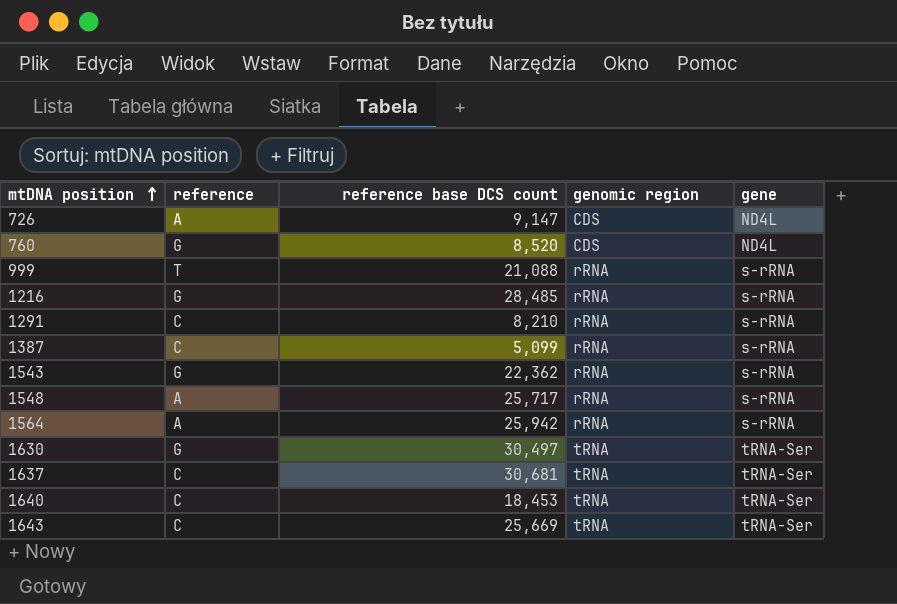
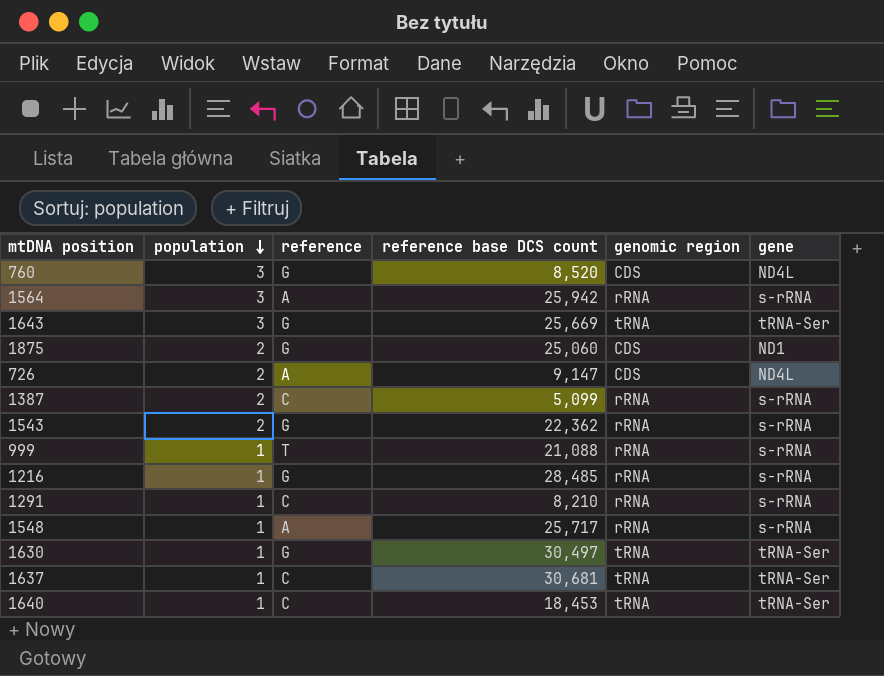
row order: mtDNA position ascending -> population descending
column population | position: none -> 2
1643 | reference: C -> G
row 1875: none -> 2 | G | 25,060 | CDS | ND1

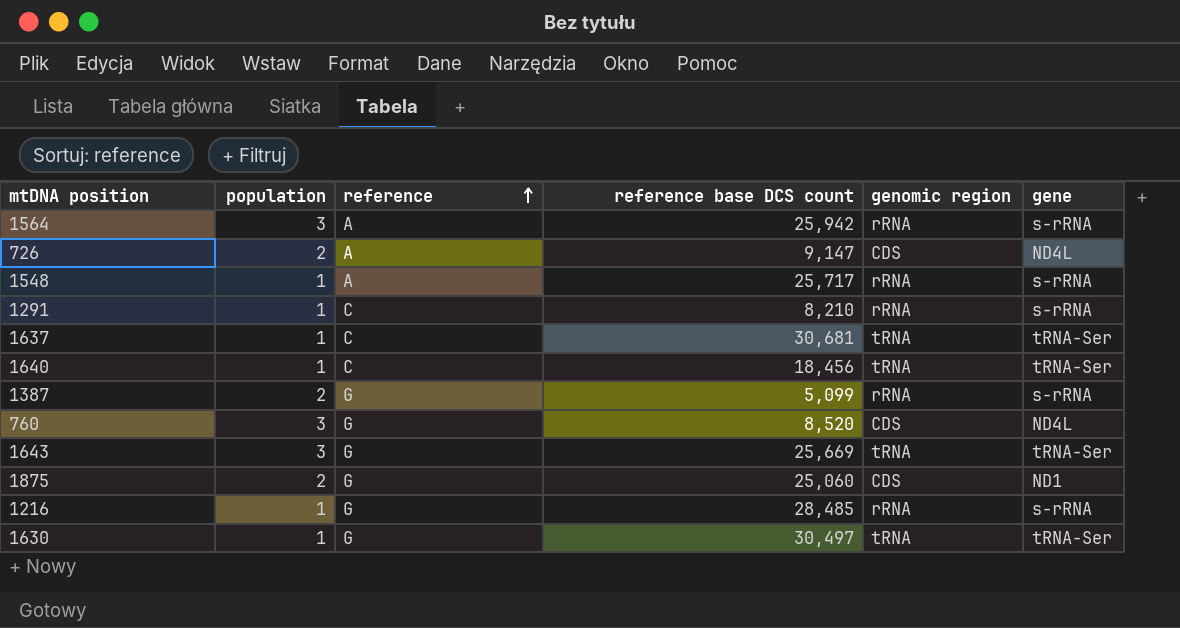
row order: population descending -> reference ascending
row 1543: 2 | G | 22,362 | rRNA | s-rRNA -> none
row 999: 1 | T | 21,088 | rRNA | s-rRNA -> none
1640 | reference base DCS count: 18,453 -> 18,456
1387 | reference: C -> G

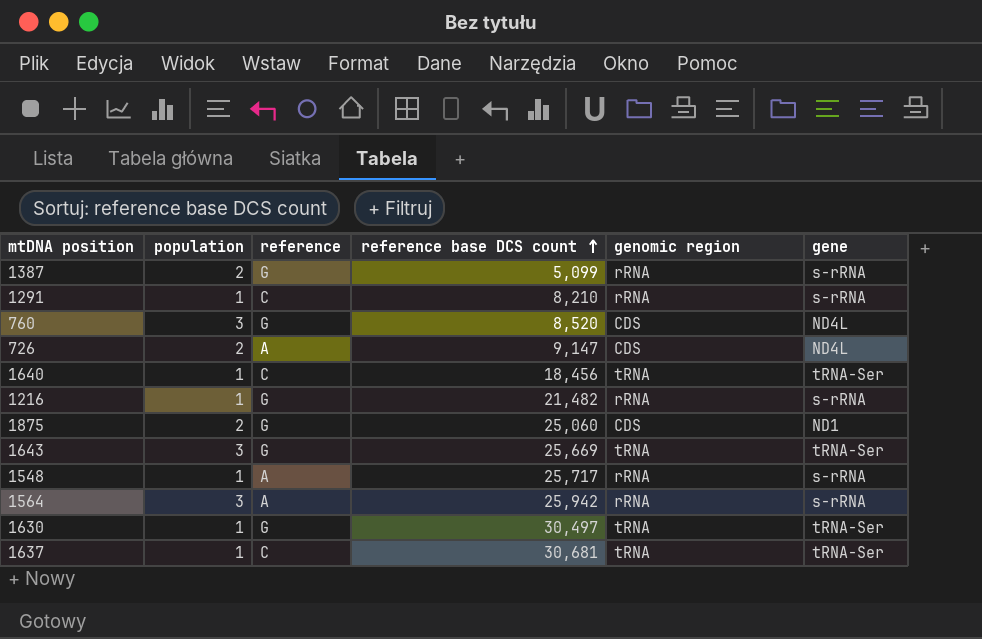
row order: reference ascending -> reference base DCS count ascending
1216 | reference base DCS count: 28,485 -> 21,482

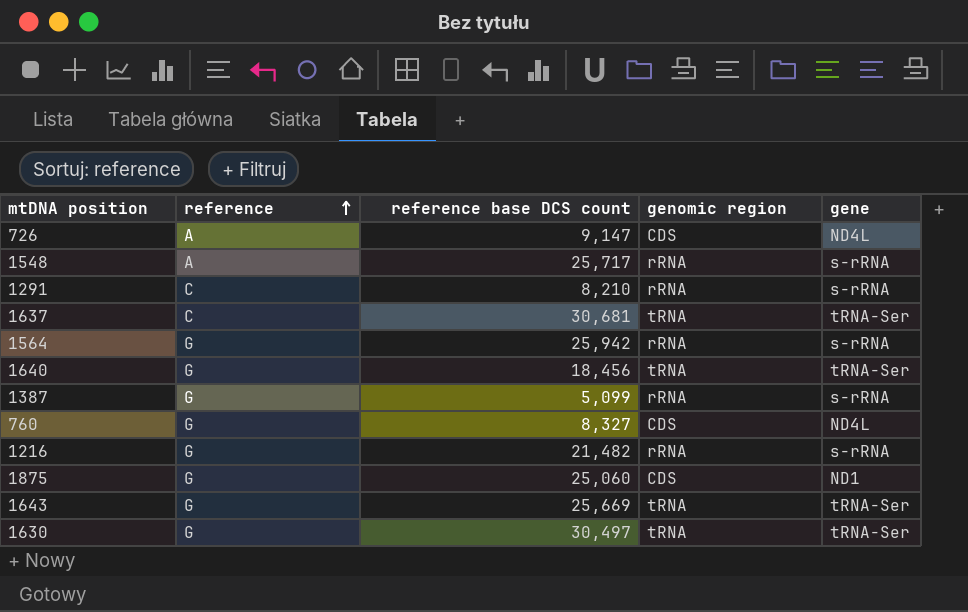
row order: reference base DCS count ascending -> reference ascending
column population | position: 2 -> none
1564 | reference: A -> G
1640 | reference: C -> G
760 | reference base DCS count: 8,520 -> 8,327

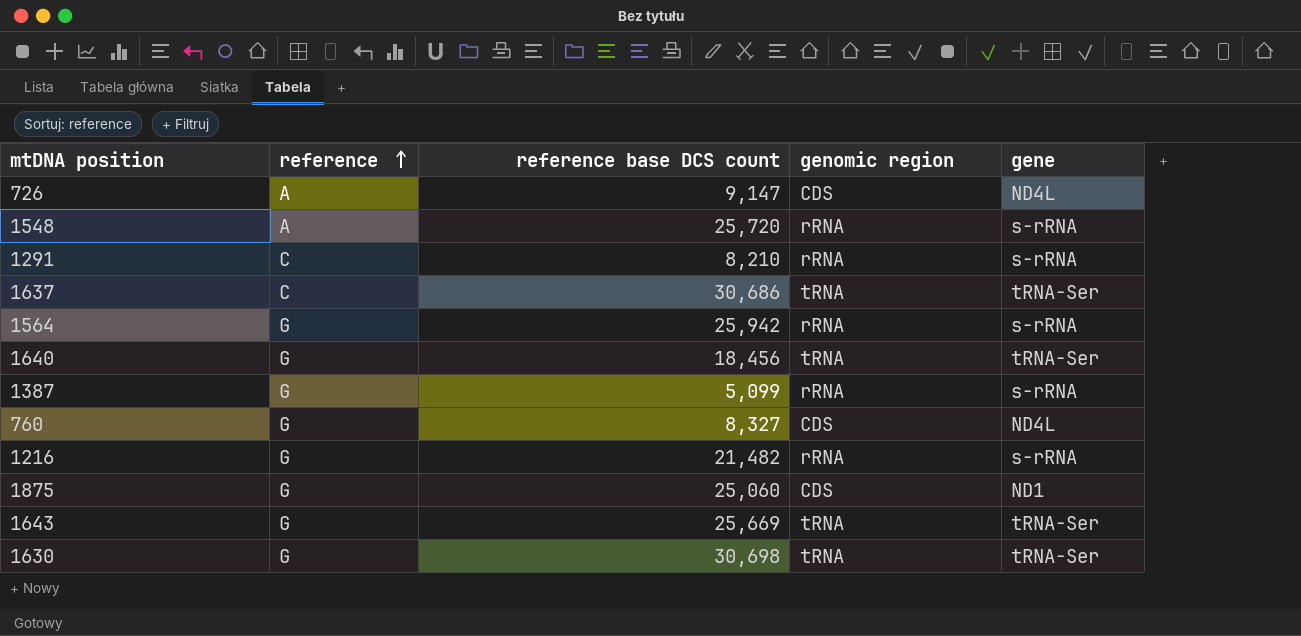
1548 | reference base DCS count: 25,717 -> 25,720
1637 | reference base DCS count: 30,681 -> 30,686
1630 | reference base DCS count: 30,497 -> 30,698

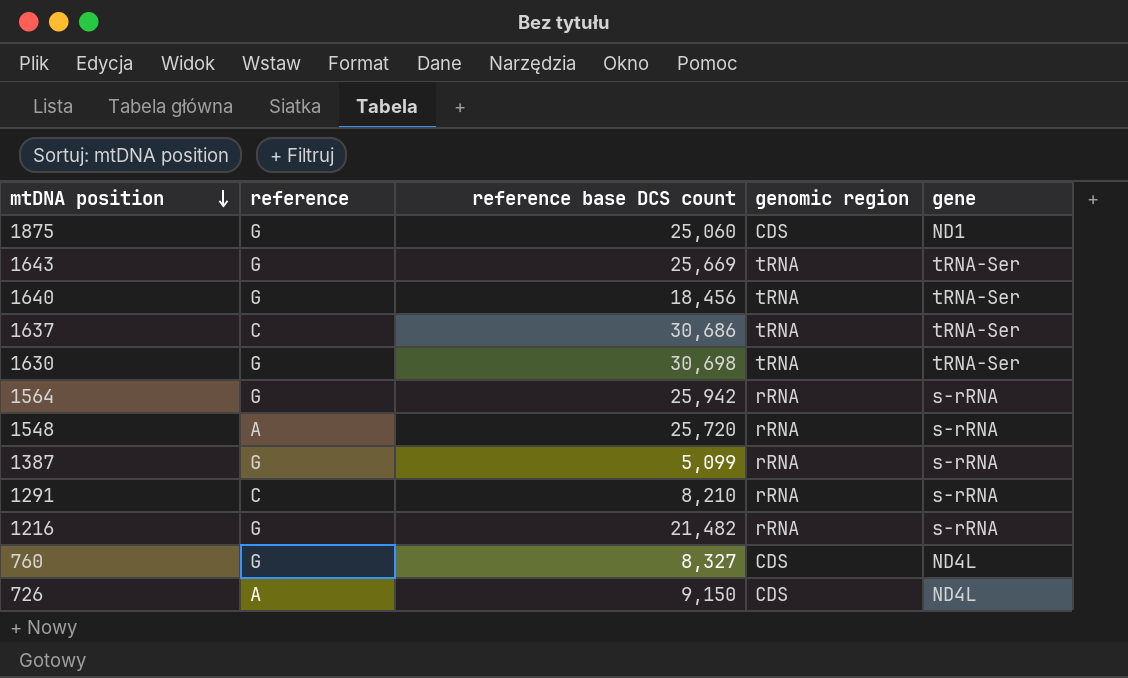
row order: reference ascending -> mtDNA position descending
726 | reference base DCS count: 9,147 -> 9,150

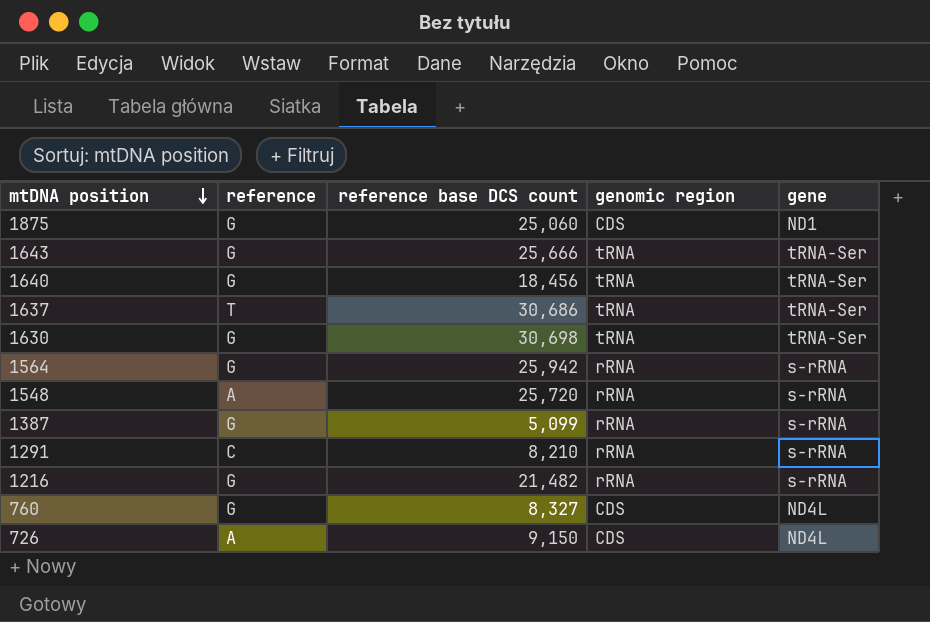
1643 | reference base DCS count: 25,669 -> 25,666
1637 | reference: C -> T

